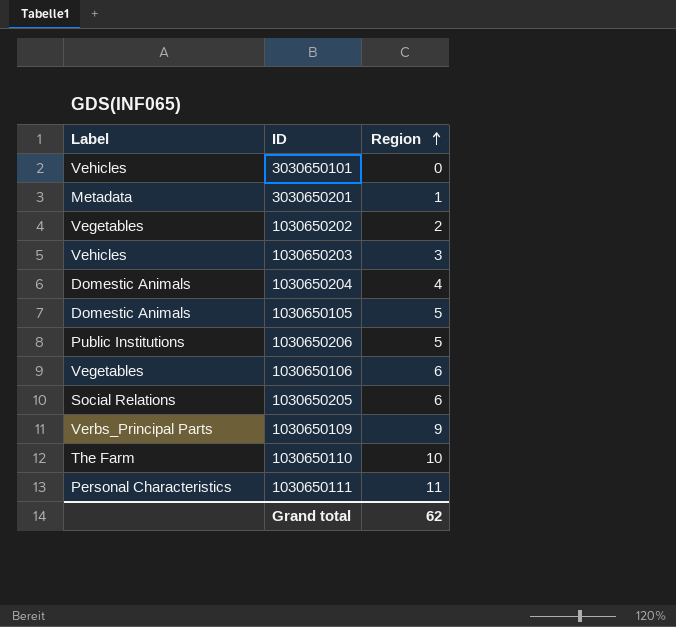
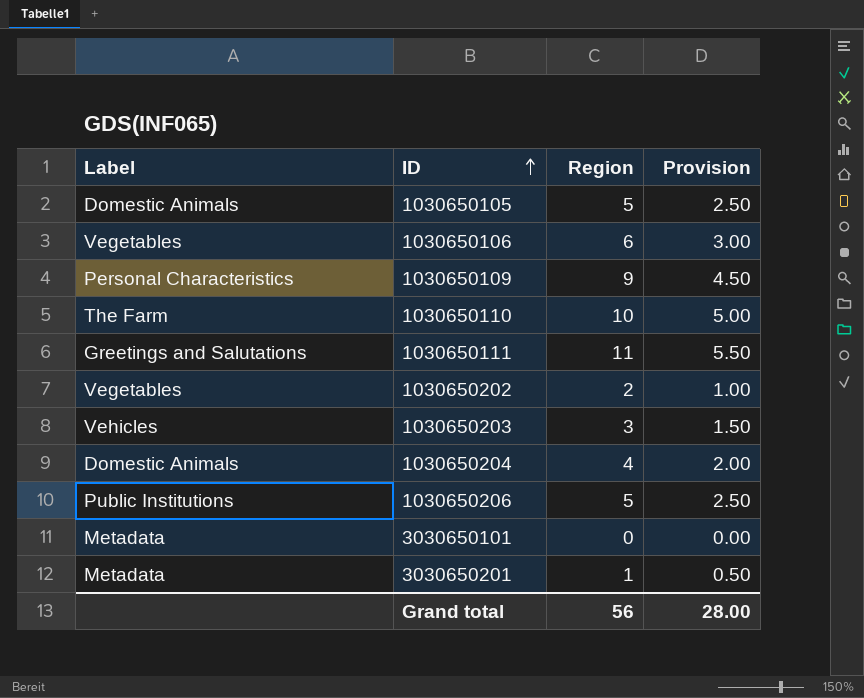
row order: Region ascending -> ID ascending
column Provision | formula: none -> [Region] * 0.5
row 1030650205: Social Relations | 6 -> none
1030650109 | Label: Verbs_Principal Parts -> Personal Characteristics
1030650111 | Label: Personal Characteristics -> Greetings and Salutations
3030650101 | Label: Vehicles -> Metadata
Grand total | Region: 62 -> 56

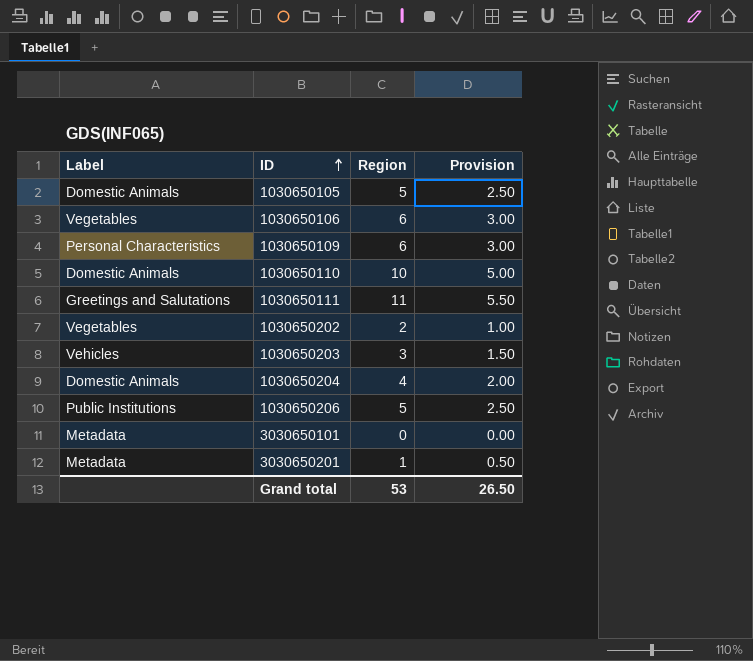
1030650109 | Region: 9 -> 6
1030650109 | Provision: 4.50 -> 3.00
1030650110 | Label: The Farm -> Domestic Animals
Grand total | Region: 56 -> 53
Grand total | Provision: 28.00 -> 26.50

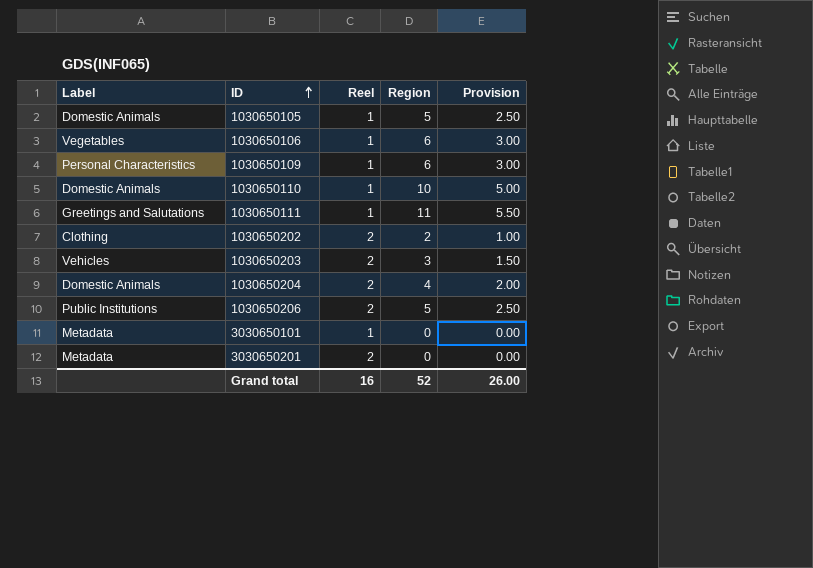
column Reel | position: none -> 3
1030650202 | Label: Vegetables -> Clothing
3030650201 | Region: 1 -> 0
3030650201 | Provision: 0.50 -> 0.00
Grand total | Region: 53 -> 52
Grand total | Provision: 26.50 -> 26.00

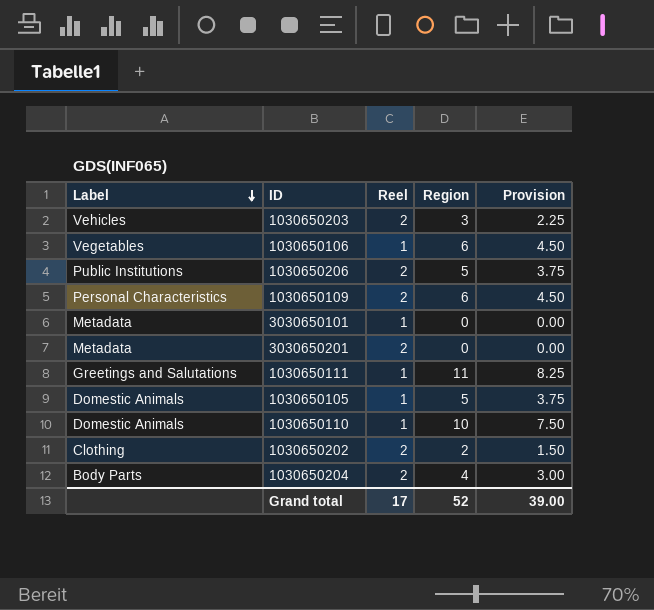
row order: ID ascending -> Label descending
column Provision | formula: [Region] * 0.5 -> [Region] * 0.75
1030650109 | Reel: 1 -> 2
1030650204 | Label: Domestic Animals -> Body Parts
Grand total | Reel: 16 -> 17
Grand total | Provision: 26.00 -> 39.00

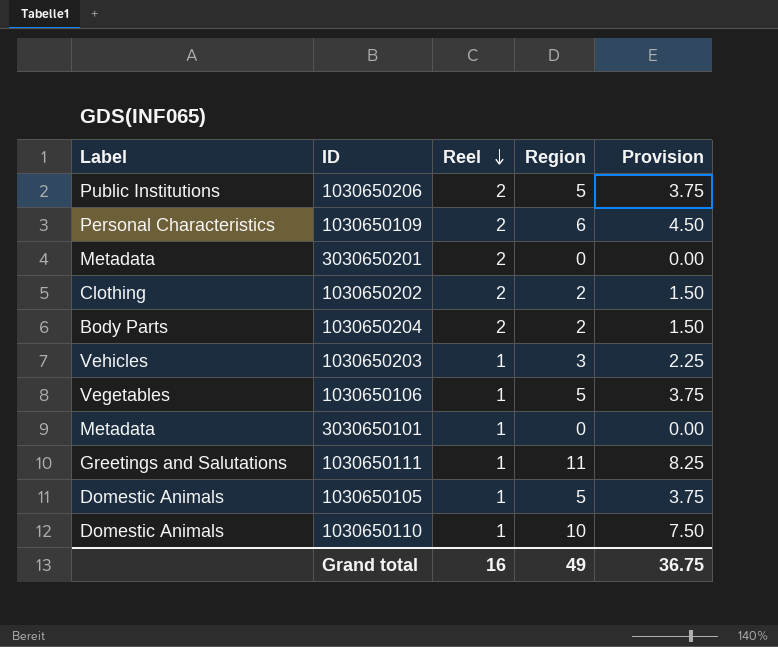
row order: Label descending -> Reel descending
1030650204 | Region: 4 -> 2
1030650204 | Provision: 3.00 -> 1.50
1030650203 | Reel: 2 -> 1
1030650106 | Region: 6 -> 5
1030650106 | Provision: 4.50 -> 3.75
Grand total | Reel: 17 -> 16
Grand total | Region: 52 -> 49
Grand total | Provision: 39.00 -> 36.75

